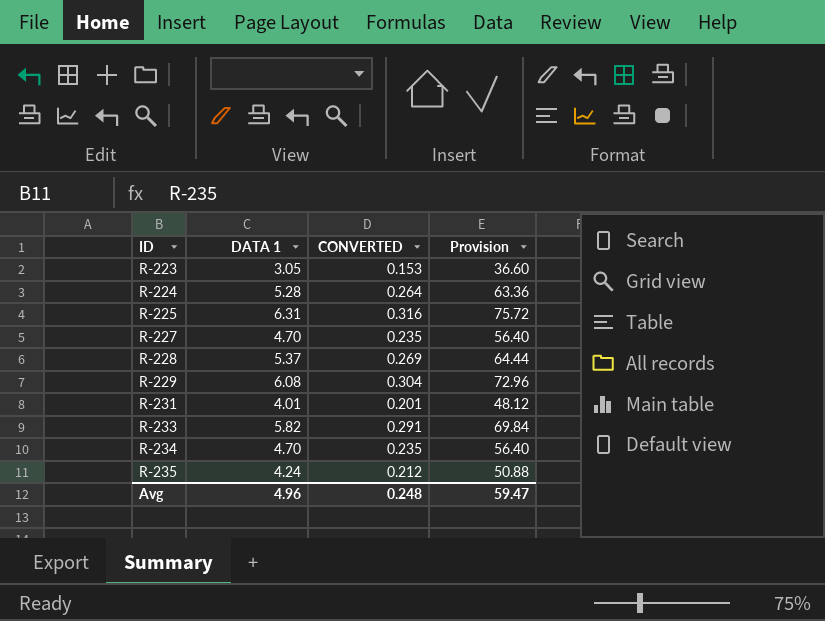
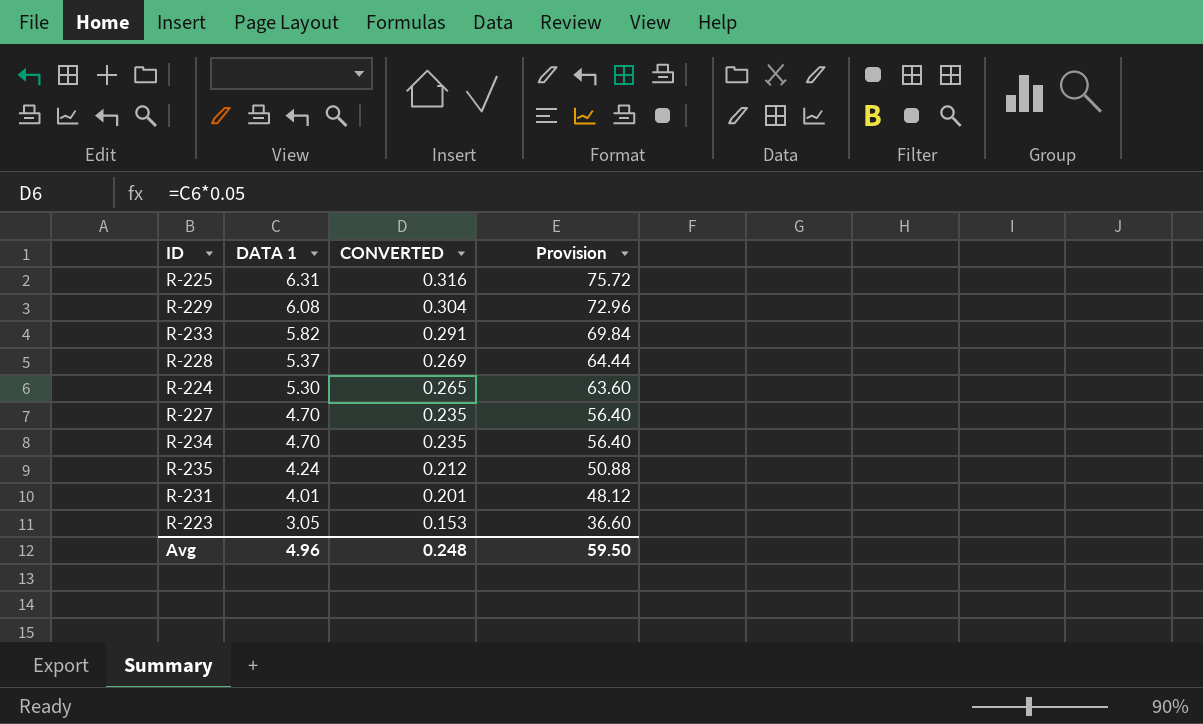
row order: ID ascending -> DATA 1 descending
R-224 | DATA 1: 5.28 -> 5.30
R-224 | CONVERTED: 0.264 -> 0.265
R-224 | Provision: 63.36 -> 63.60
Avg | Provision: 59.47 -> 59.50

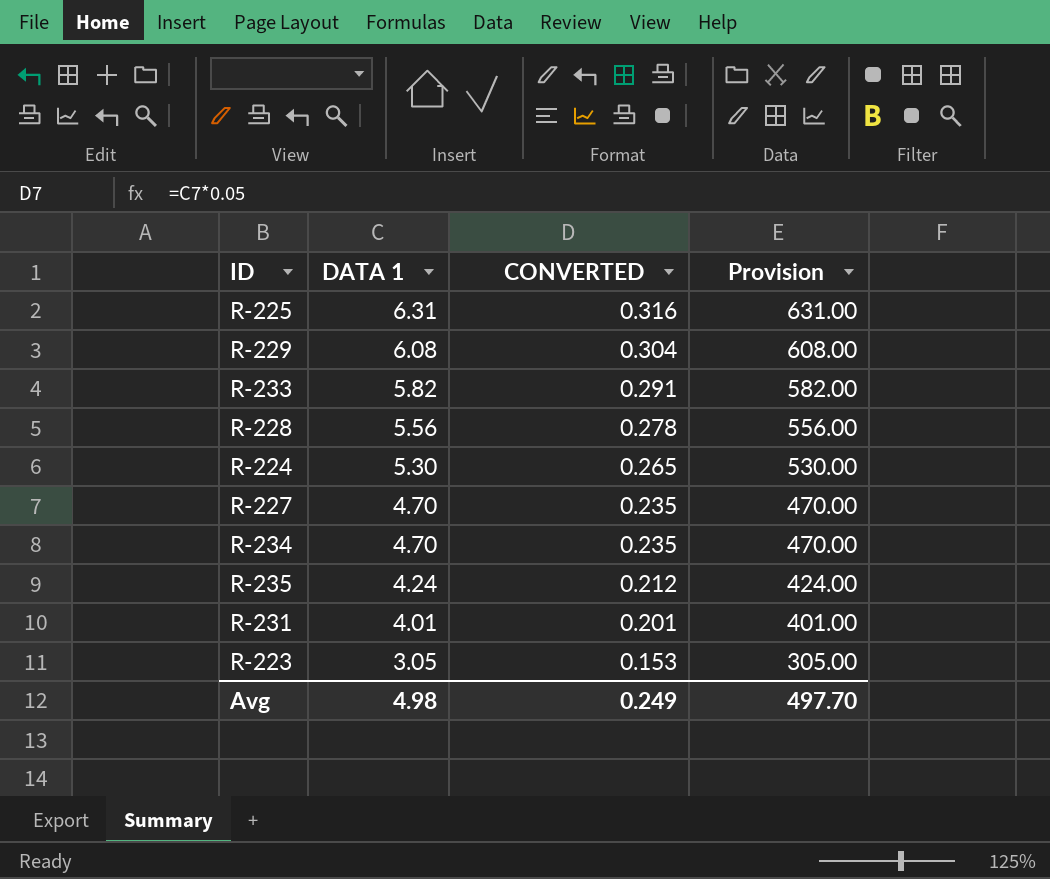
column Provision | formula: [DATA 1] * 12 -> [DATA 1] * 100
R-228 | DATA 1: 5.37 -> 5.56
R-228 | CONVERTED: 0.269 -> 0.278
Avg | DATA 1: 4.96 -> 4.98
Avg | CONVERTED: 0.248 -> 0.249
Avg | Provision: 59.50 -> 497.70

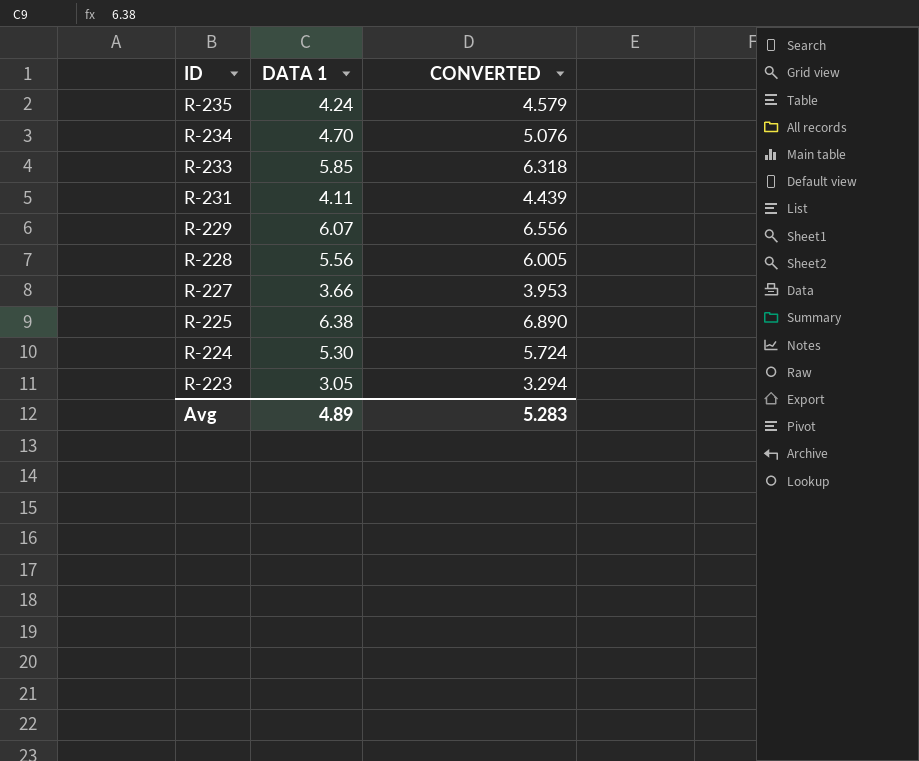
row order: DATA 1 descending -> ID descending
column Provision | formula: [DATA 1] * 100 -> none
column CONVERTED | formula: [DATA 1] * 0.05 -> [DATA 1] * 1.08
R-233 | DATA 1: 5.82 -> 5.85
R-231 | DATA 1: 4.01 -> 4.11
R-229 | DATA 1: 6.08 -> 6.07
R-227 | DATA 1: 4.70 -> 3.66
R-225 | DATA 1: 6.31 -> 6.38
Avg | DATA 1: 4.98 -> 4.89
Avg | CONVERTED: 0.249 -> 5.283

